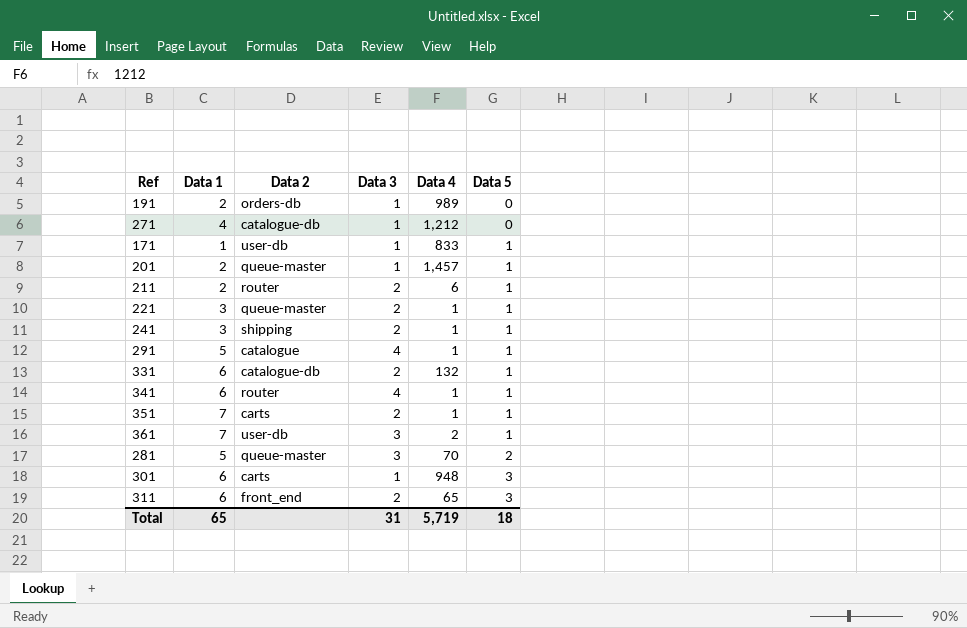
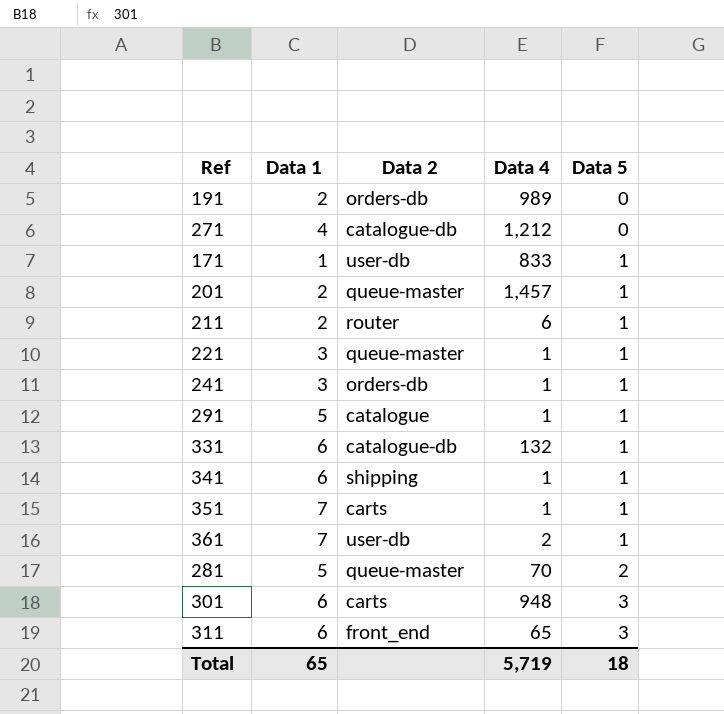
column Data 3 | position: 4 -> none
241 | Data 2: shipping -> orders-db
341 | Data 2: router -> shipping

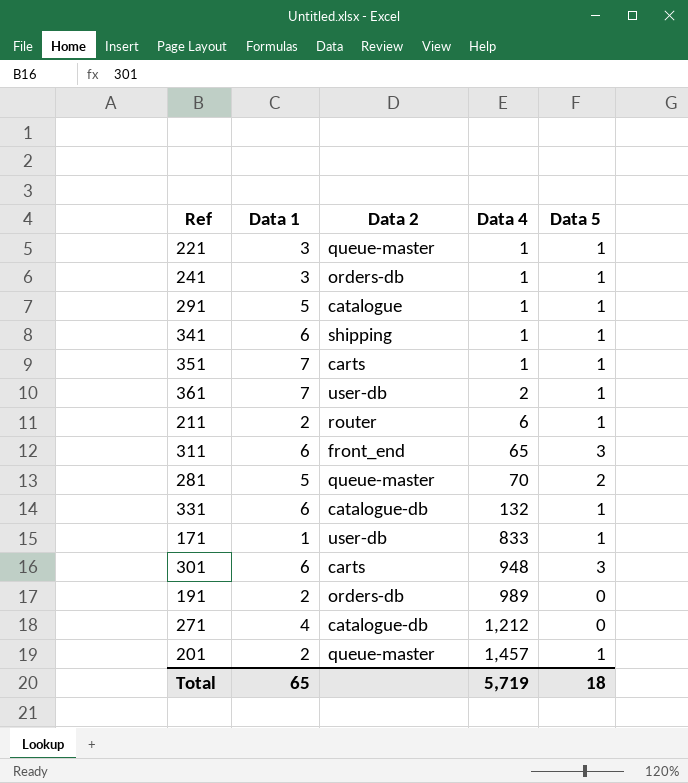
row order: Data 5 ascending -> Data 4 ascending

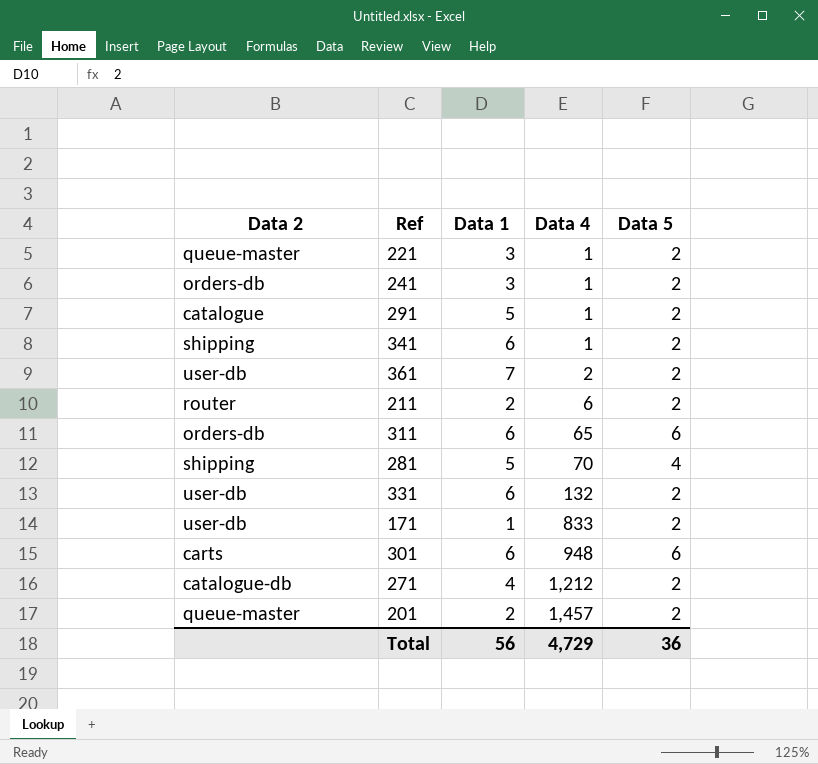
column Data 2 | position: 3 -> 1
row 351: 7 | carts | 1 | 1 -> none
row 191: 2 | orders-db | 989 | 0 -> none
221 | Data 5: 1 -> 2
241 | Data 5: 1 -> 2
291 | Data 5: 1 -> 2
341 | Data 5: 1 -> 2
361 | Data 5: 1 -> 2
211 | Data 5: 1 -> 2
311 | Data 2: front_end -> orders-db
311 | Data 5: 3 -> 6
281 | Data 2: queue-master -> shipping
281 | Data 5: 2 -> 4
331 | Data 2: catalogue-db -> user-db
331 | Data 5: 1 -> 2
171 | Data 5: 1 -> 2
301 | Data 5: 3 -> 6
271 | Data 5: 0 -> 2
201 | Data 5: 1 -> 2
Total | Data 1: 65 -> 56
Total | Data 4: 5,719 -> 4,729
Total | Data 5: 18 -> 36

